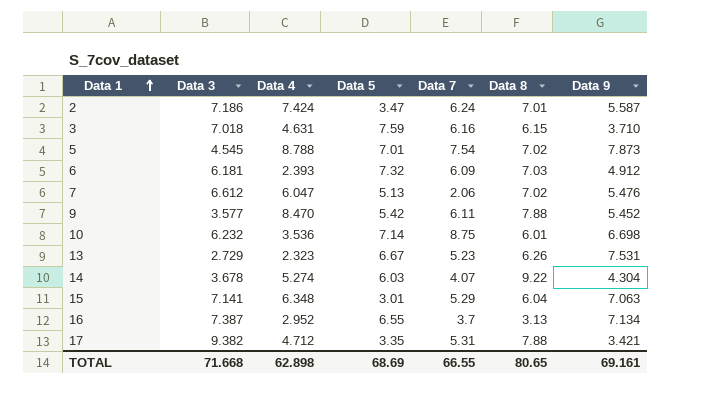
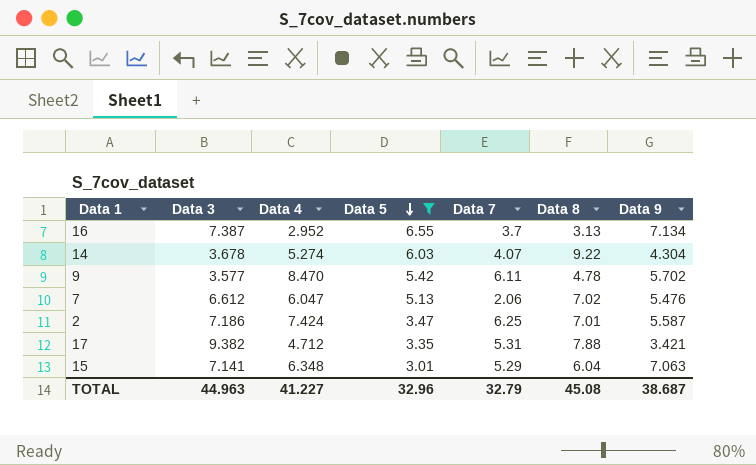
filter: none -> Data 5 <= 6.55
row order: Data 1 ascending -> Data 5 descending
9 | Data 8: 7.88 -> 4.78
9 | Data 9: 5.452 -> 5.702
2 | Data 7: 6.24 -> 6.25
TOTAL | Data 3: 71.668 -> 44.963
TOTAL | Data 4: 62.898 -> 41.227
TOTAL | Data 5: 68.69 -> 32.96
TOTAL | Data 7: 66.55 -> 32.79
TOTAL | Data 8: 80.65 -> 45.08
TOTAL | Data 9: 69.161 -> 38.687

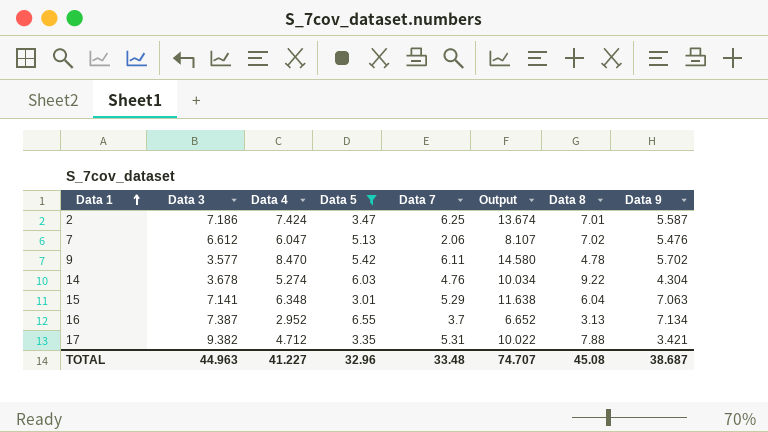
row order: Data 5 descending -> Data 1 ascending
column Output | formula: none -> [Data 4] + [Data 7]
14 | Data 7: 4.07 -> 4.76
TOTAL | Data 7: 32.79 -> 33.48

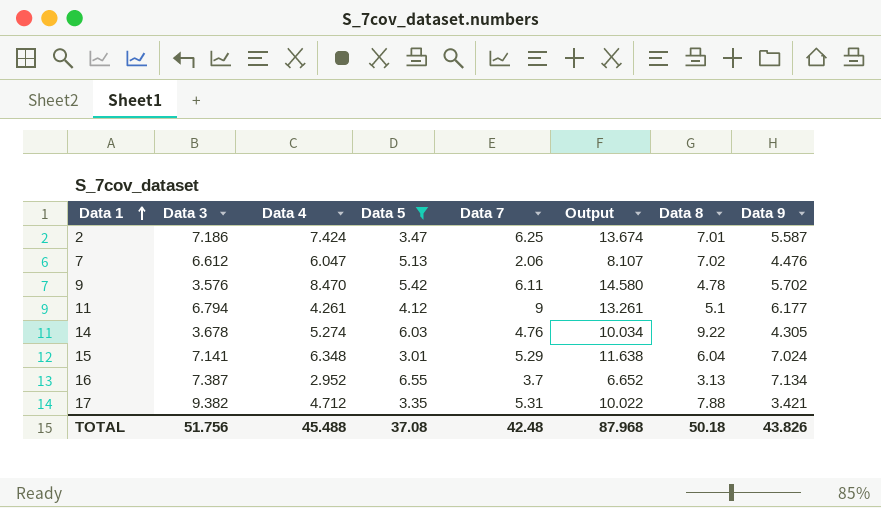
7 | Data 9: 5.476 -> 4.476
9 | Data 3: 3.577 -> 3.576
row 11: none -> 6.794 | 4.261 | 4.12 | 9 | 13.261 | 5.1 | 6.177
14 | Data 9: 4.304 -> 4.305
15 | Data 9: 7.063 -> 7.024
TOTAL | Data 3: 44.963 -> 51.756
TOTAL | Data 4: 41.227 -> 45.488
TOTAL | Data 5: 32.96 -> 37.08
TOTAL | Data 7: 33.48 -> 42.48
TOTAL | Output: 74.707 -> 87.968
TOTAL | Data 8: 45.08 -> 50.18
TOTAL | Data 9: 38.687 -> 43.826

